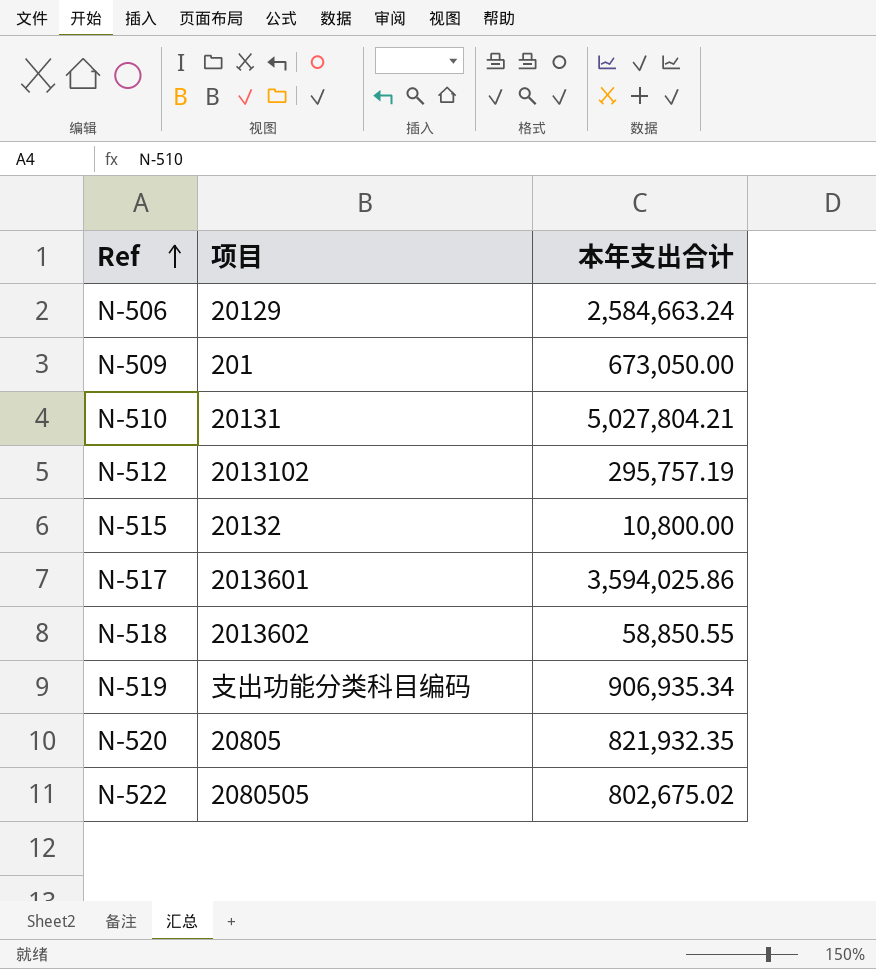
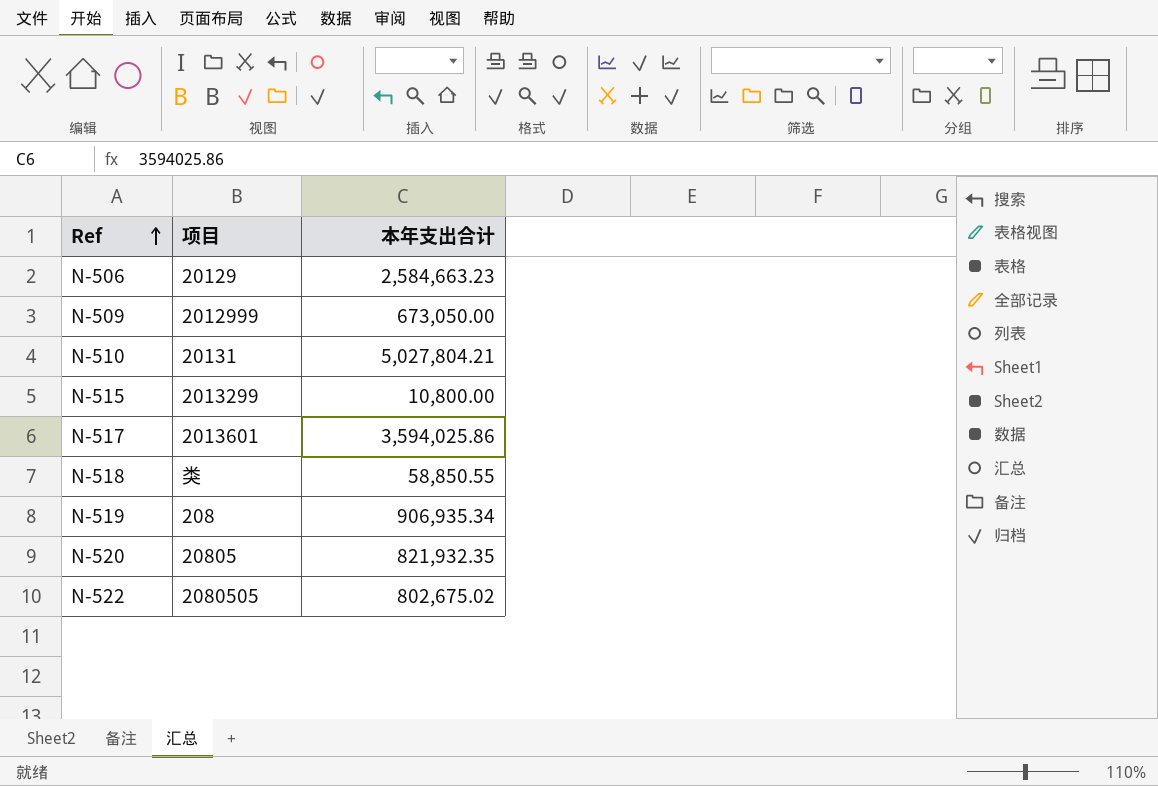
row N-512: 2013102 | 295,757.19 -> none
N-506 | 本年支出合计: 2,584,663.24 -> 2,584,663.23
N-509 | 项目: 201 -> 2012999
N-515 | 项目: 20132 -> 2013299
N-518 | 项目: 2013602 -> 类
N-519 | 项目: 支出功能分类科目编码 -> 208

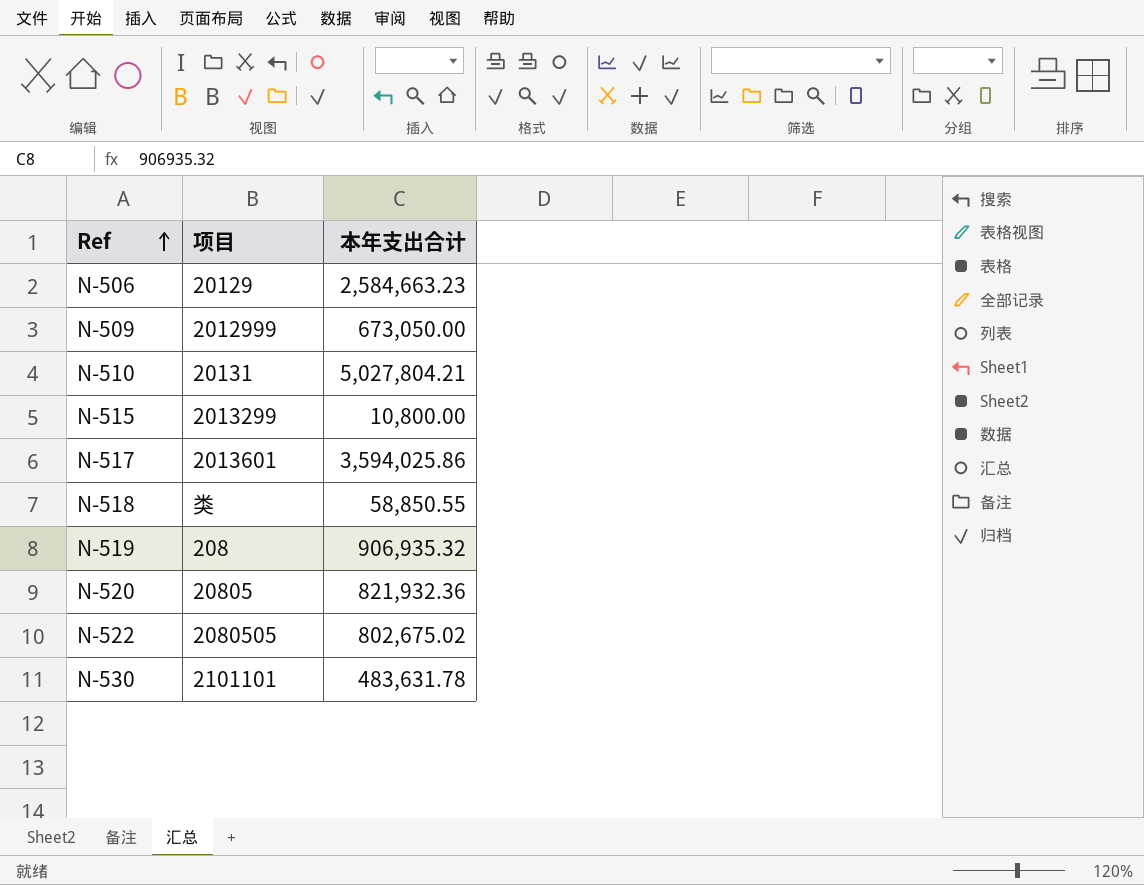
N-519 | 本年支出合计: 906,935.34 -> 906,935.32
N-520 | 本年支出合计: 821,932.35 -> 821,932.36
row N-530: none -> 2101101 | 483,631.78

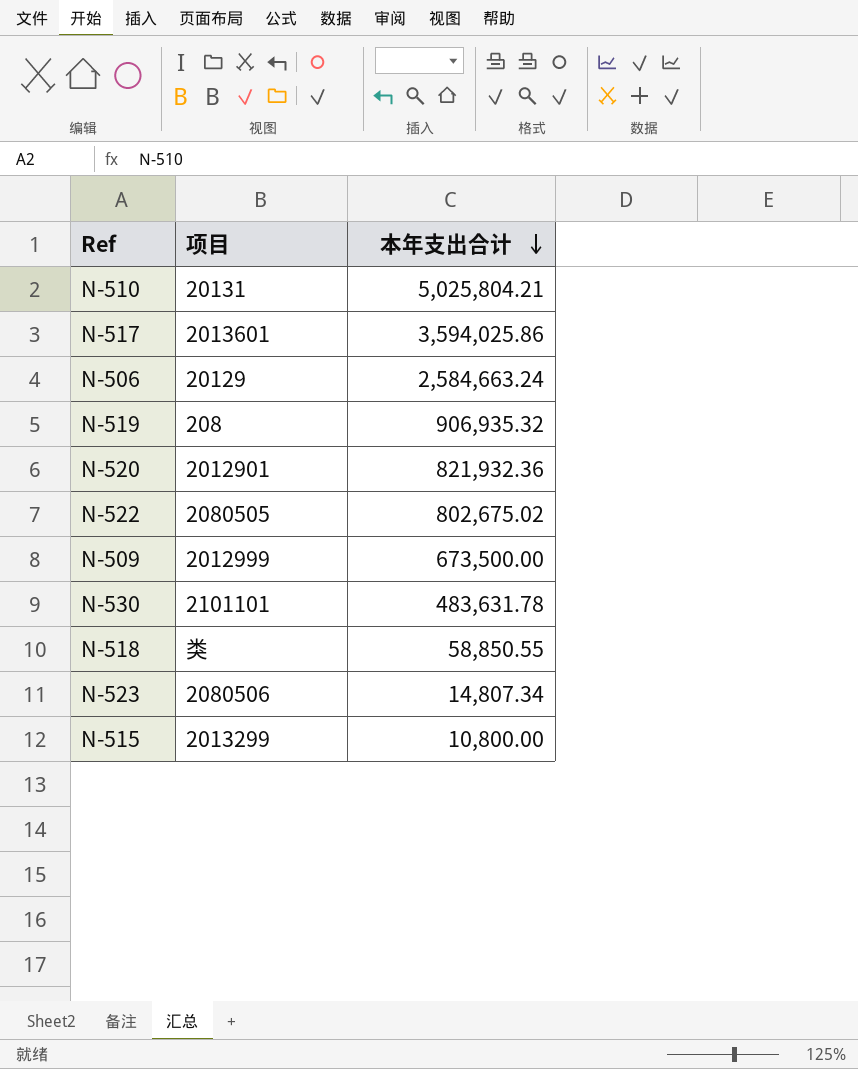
row order: Ref ascending -> 本年支出合计 descending
N-510 | 本年支出合计: 5,027,804.21 -> 5,025,804.21
N-506 | 本年支出合计: 2,584,663.23 -> 2,584,663.24
N-520 | 项目: 20805 -> 2012901
N-509 | 本年支出合计: 673,050.00 -> 673,500.00
row N-523: none -> 2080506 | 14,807.34

